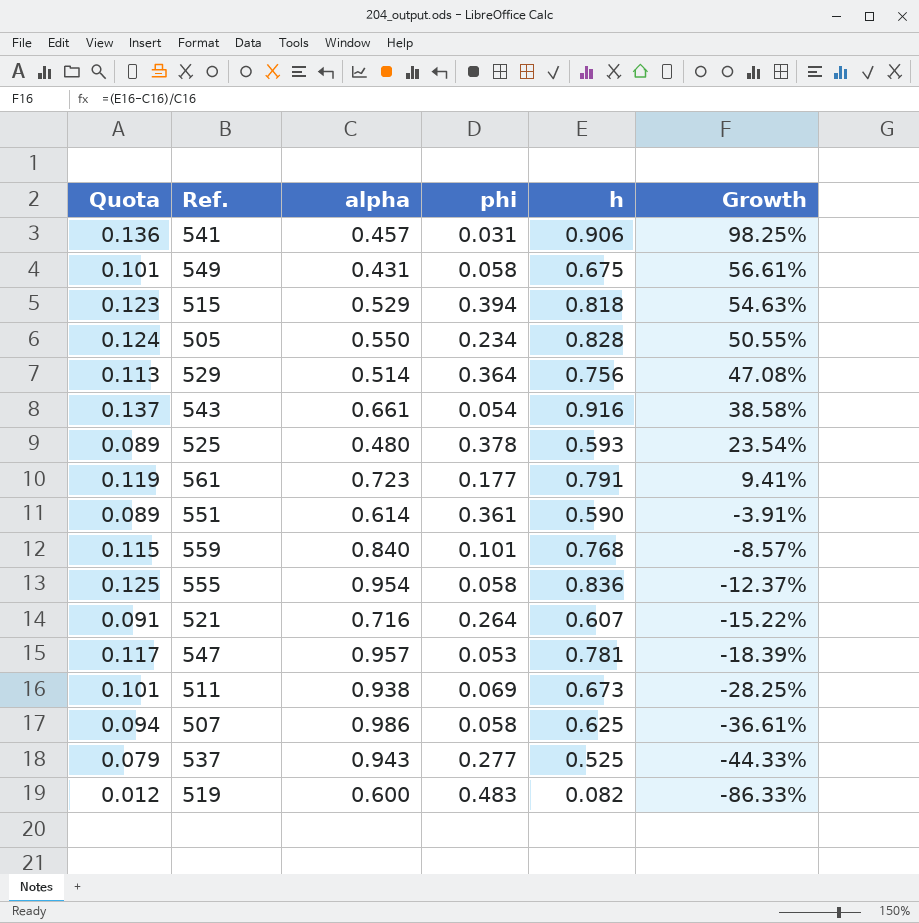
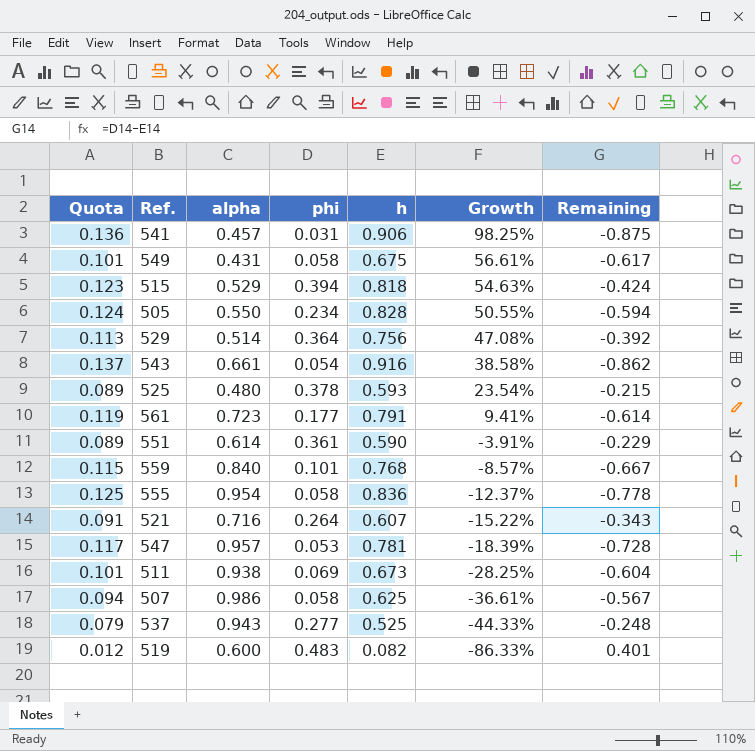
column Remaining | formula: none -> [phi] - [h]

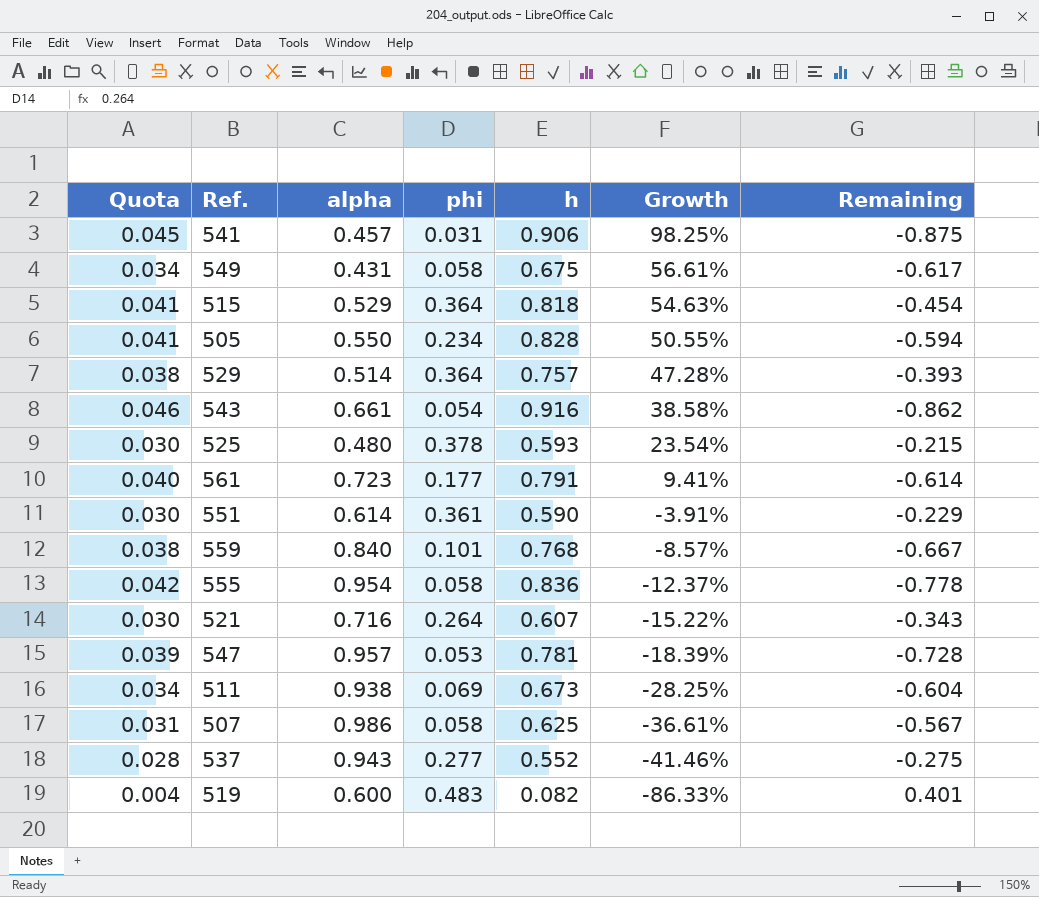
column Quota | formula: [h] * 0.15 -> [h] * 0.05
515 | phi: 0.394 -> 0.364
515 | Remaining: -0.424 -> -0.454
529 | h: 0.756 -> 0.757
529 | Growth: 47.08% -> 47.28%
529 | Remaining: -0.392 -> -0.393
537 | h: 0.525 -> 0.552
537 | Growth: -44.33% -> -41.46%
537 | Remaining: -0.248 -> -0.275

